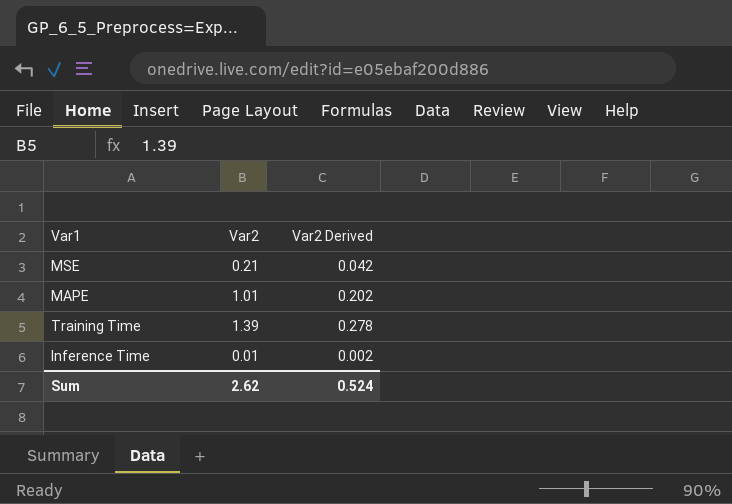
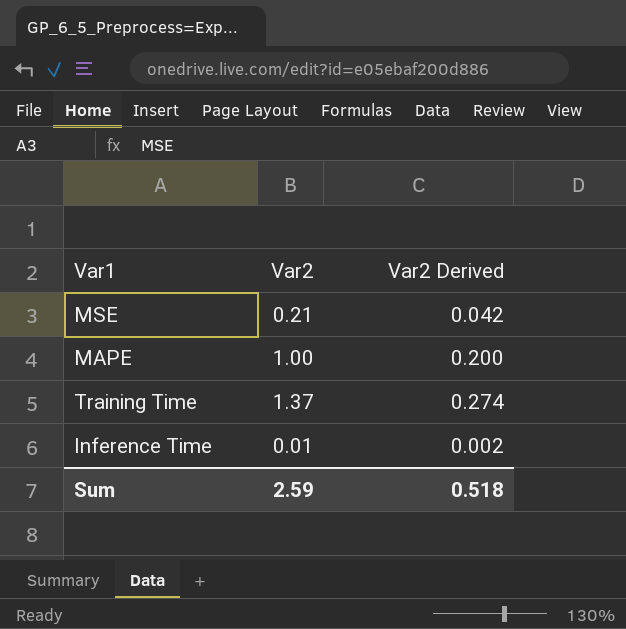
MAPE | Var2: 1.01 -> 1.00
MAPE | Var2 Derived: 0.202 -> 0.200
Training Time | Var2: 1.39 -> 1.37
Training Time | Var2 Derived: 0.278 -> 0.274
Sum | Var2: 2.62 -> 2.59
Sum | Var2 Derived: 0.524 -> 0.518

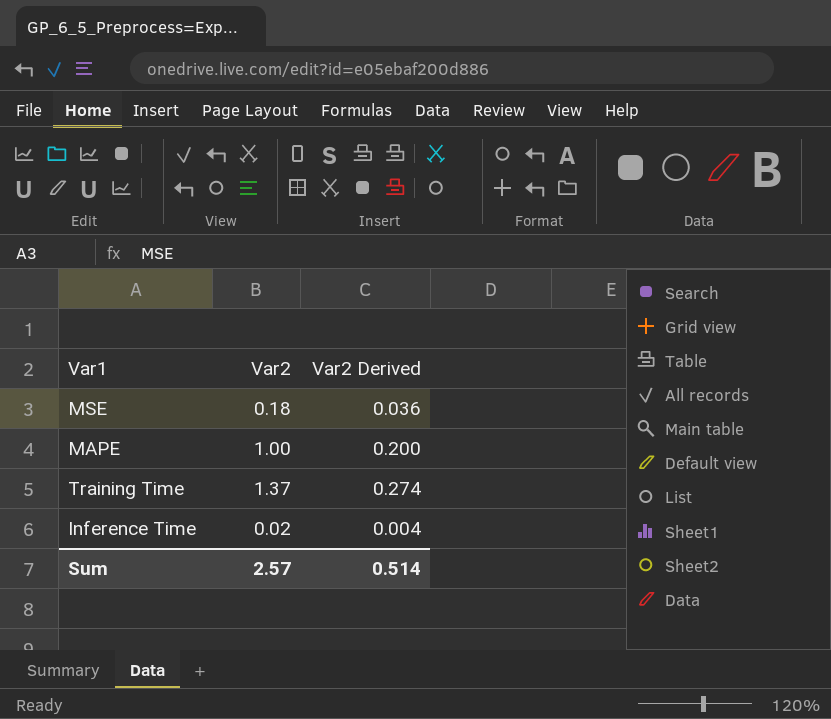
MSE | Var2: 0.21 -> 0.18
MSE | Var2 Derived: 0.042 -> 0.036
Inference Time | Var2: 0.01 -> 0.02
Inference Time | Var2 Derived: 0.002 -> 0.004
Sum | Var2: 2.59 -> 2.57
Sum | Var2 Derived: 0.518 -> 0.514

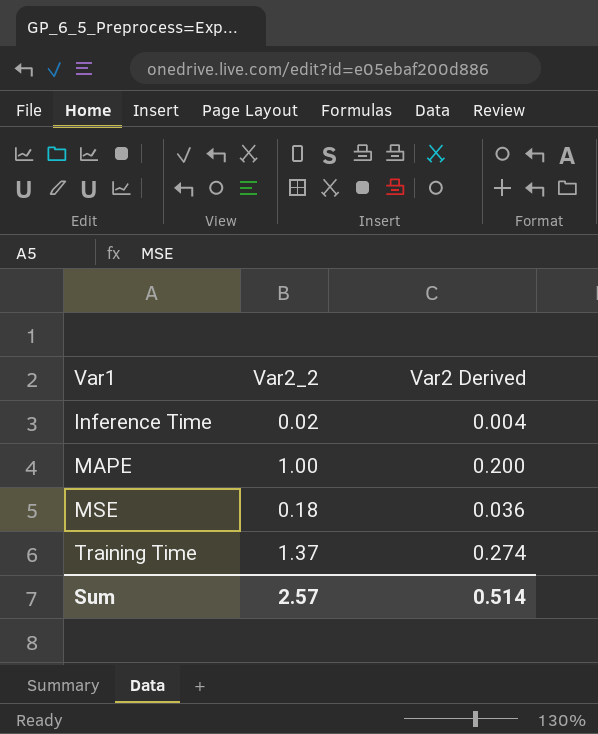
row order: none -> Var1 ascending
column name: Var2 -> Var2_2

